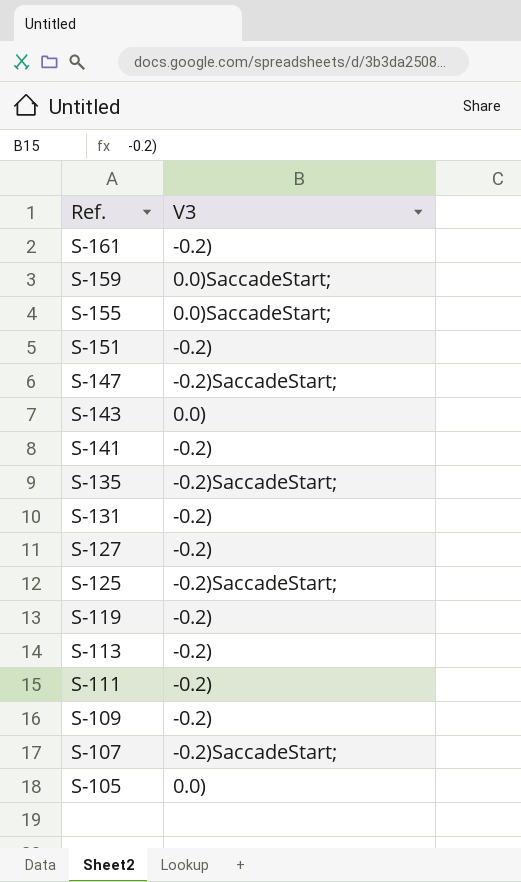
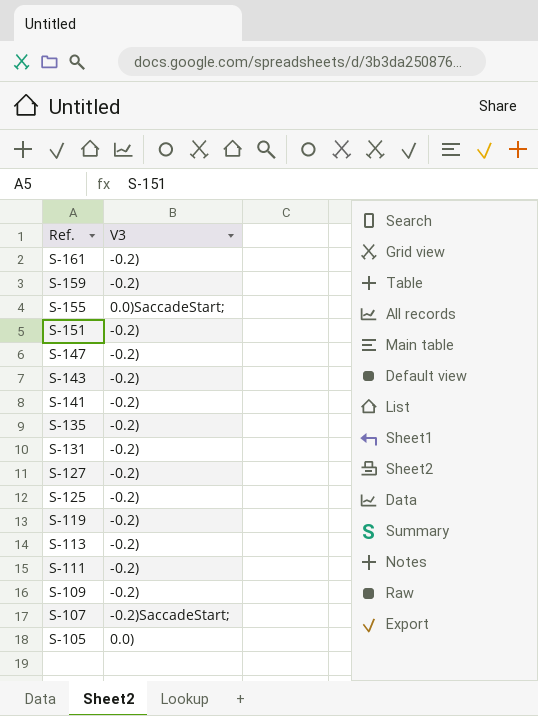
S-159 | V3: 0.0)SaccadeStart; -> -0.2)
S-147 | V3: -0.2)SaccadeStart; -> -0.2)
S-143 | V3: 0.0) -> -0.2)
S-135 | V3: -0.2)SaccadeStart; -> -0.2)
S-125 | V3: -0.2)SaccadeStart; -> -0.2)

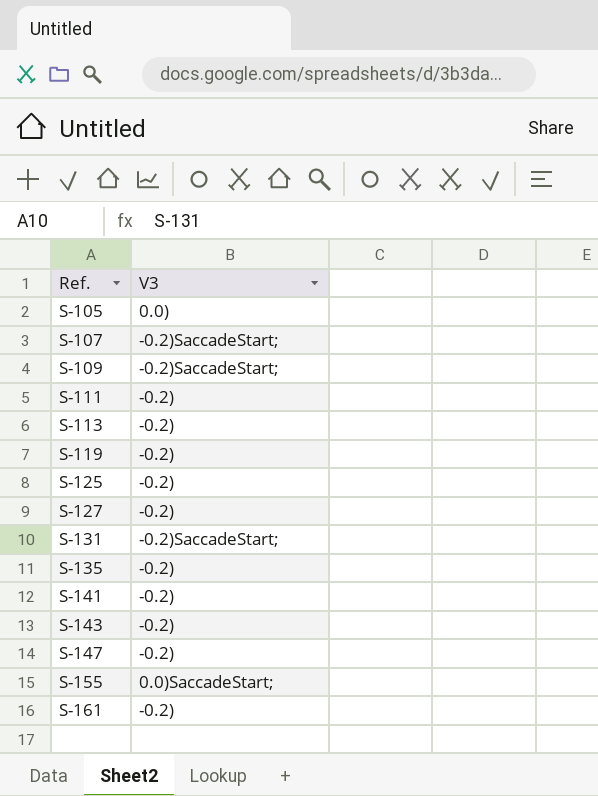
row order: Ref. descending -> Ref. ascending
row S-159: -0.2) -> none
row S-151: -0.2) -> none
S-109 | V3: -0.2) -> -0.2)SaccadeStart;
S-131 | V3: -0.2) -> -0.2)SaccadeStart;

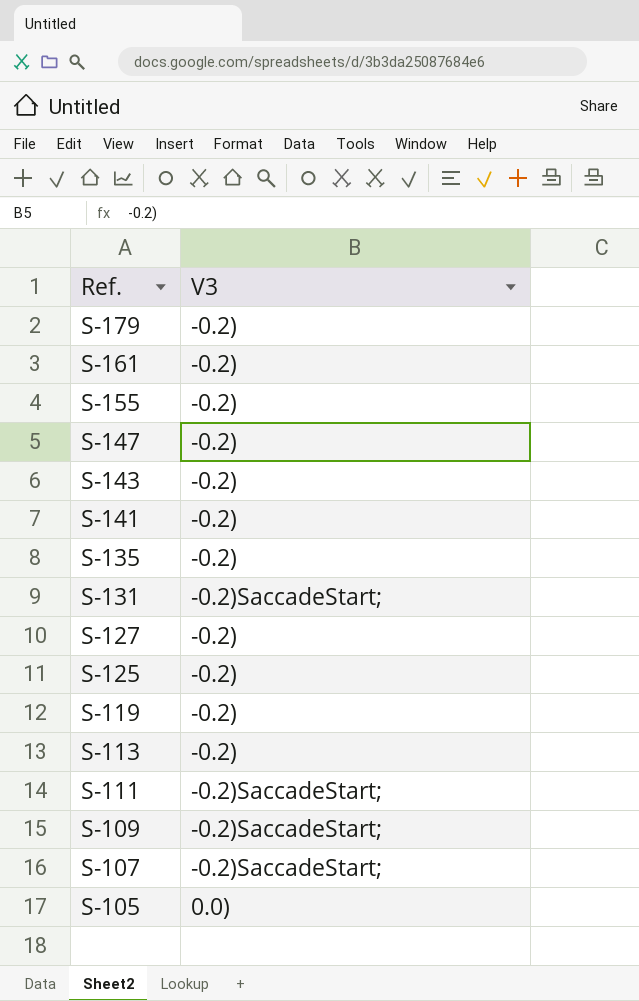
row order: Ref. ascending -> Ref. descending
row S-179: none -> -0.2)
S-155 | V3: 0.0)SaccadeStart; -> -0.2)
S-111 | V3: -0.2) -> -0.2)SaccadeStart;

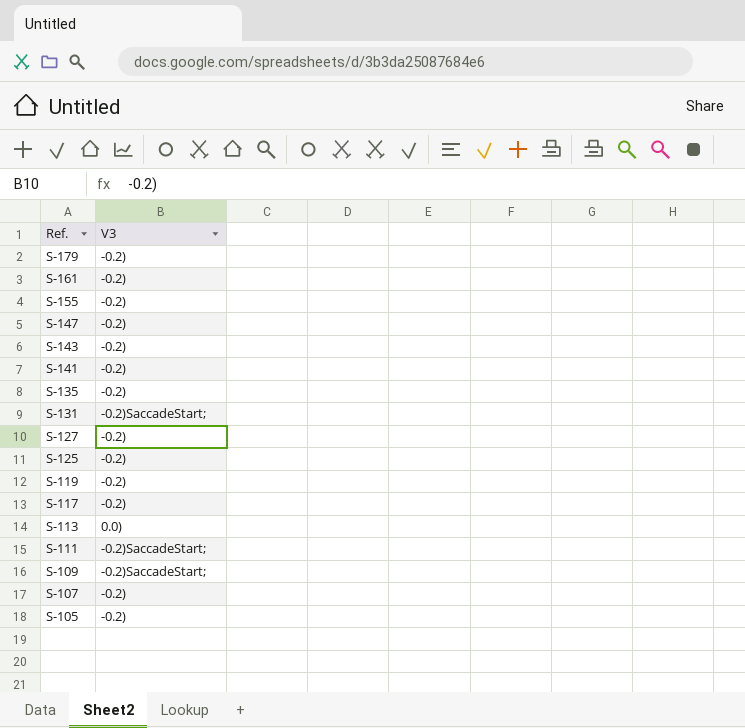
row S-117: none -> -0.2)
S-113 | V3: -0.2) -> 0.0)
S-107 | V3: -0.2)SaccadeStart; -> -0.2)
S-105 | V3: 0.0) -> -0.2)

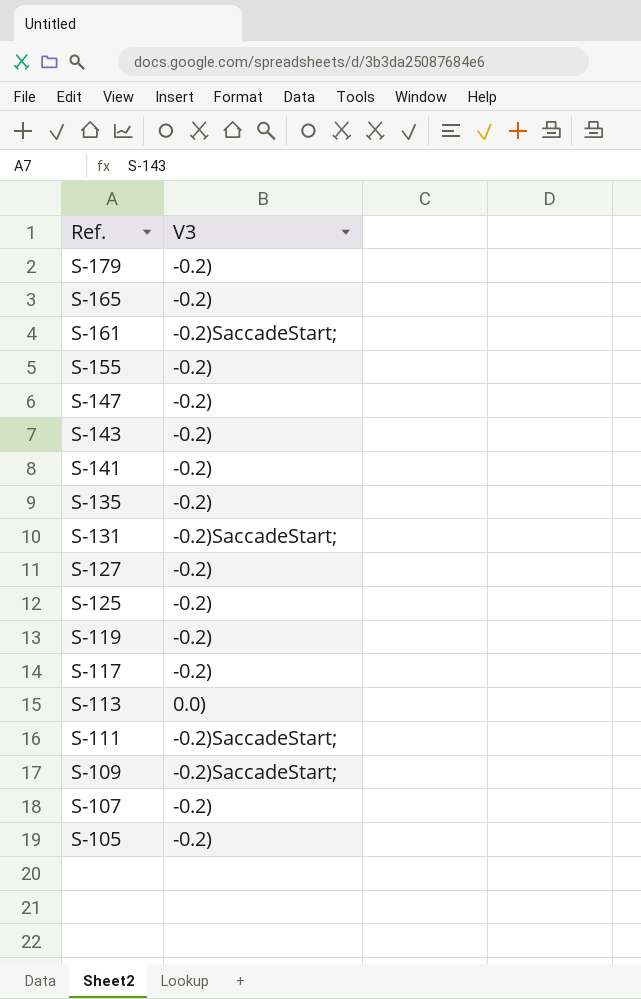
row S-165: none -> -0.2)
S-161 | V3: -0.2) -> -0.2)SaccadeStart;

